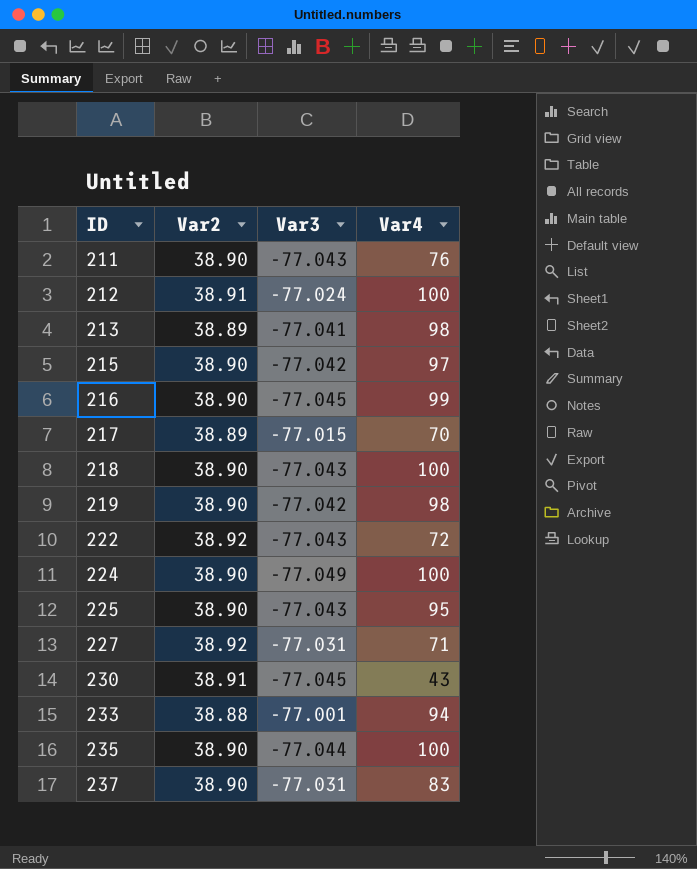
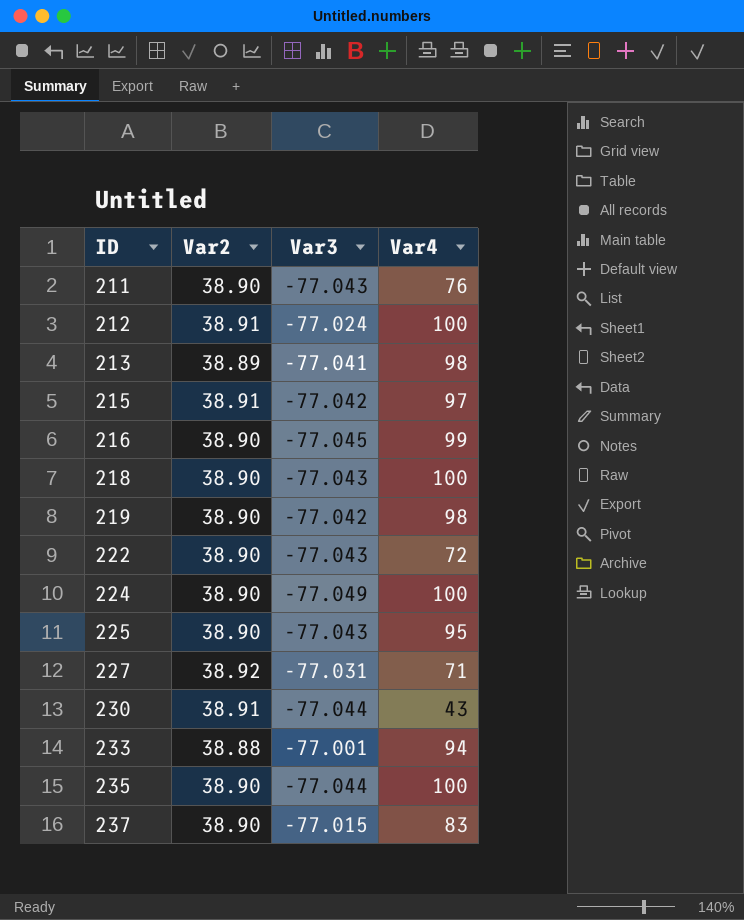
row 217: 38.89 | -77.015 | 70 -> none
215 | Var2: 38.90 -> 38.91
222 | Var2: 38.92 -> 38.90
230 | Var3: -77.045 -> -77.044
237 | Var3: -77.031 -> -77.015

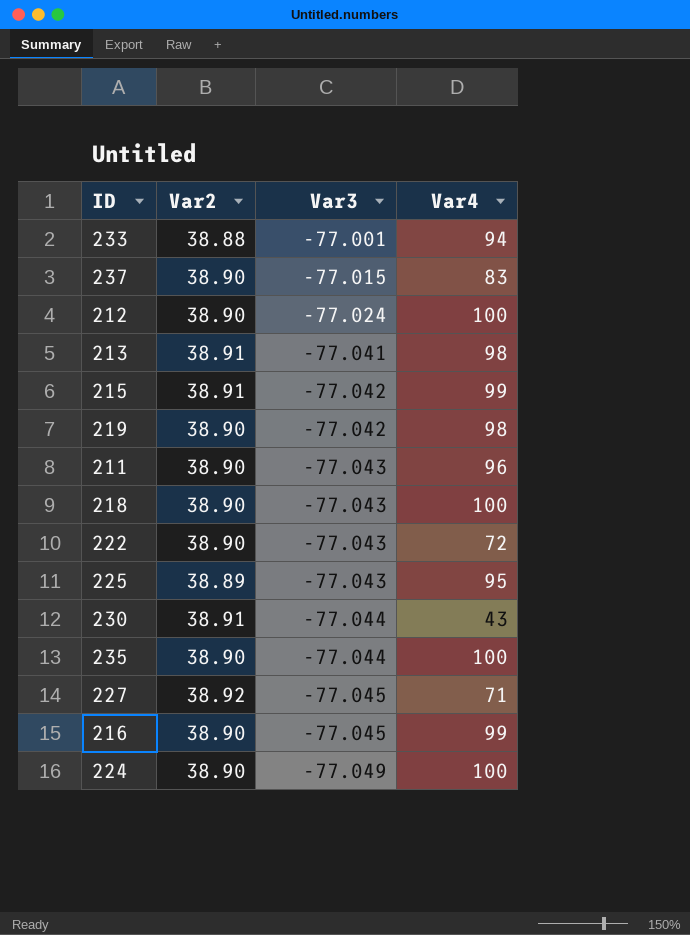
row order: ID ascending -> Var3 descending
212 | Var2: 38.91 -> 38.90
213 | Var2: 38.89 -> 38.91
215 | Var4: 97 -> 99
211 | Var4: 76 -> 96
225 | Var2: 38.90 -> 38.89
227 | Var3: -77.031 -> -77.045

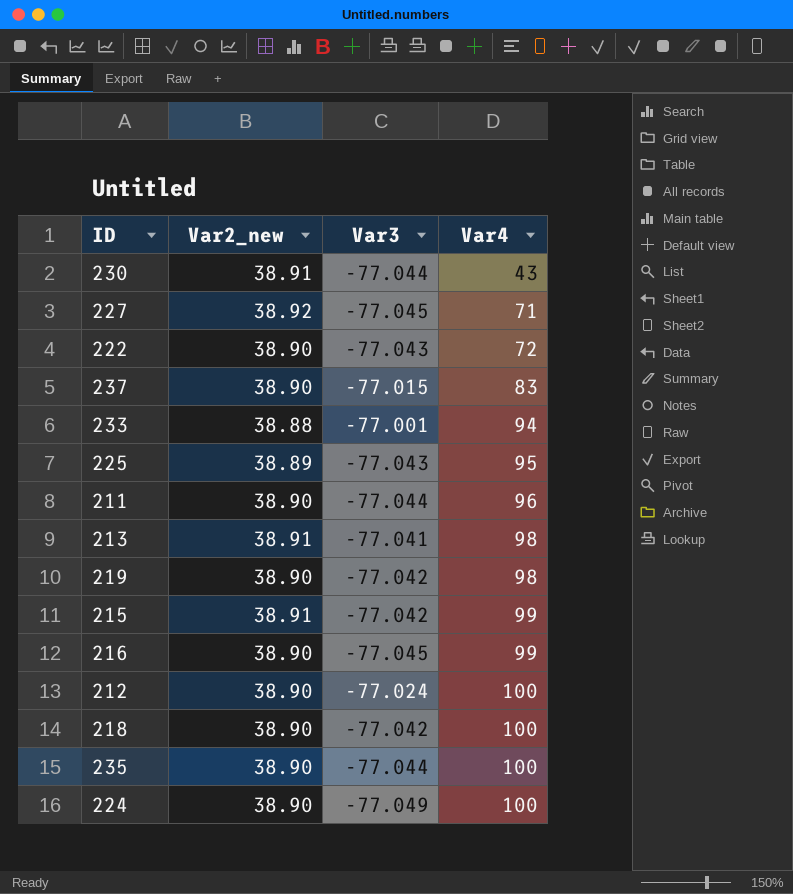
row order: Var3 descending -> Var4 ascending
column name: Var2 -> Var2_new
211 | Var3: -77.043 -> -77.044
218 | Var3: -77.043 -> -77.042

